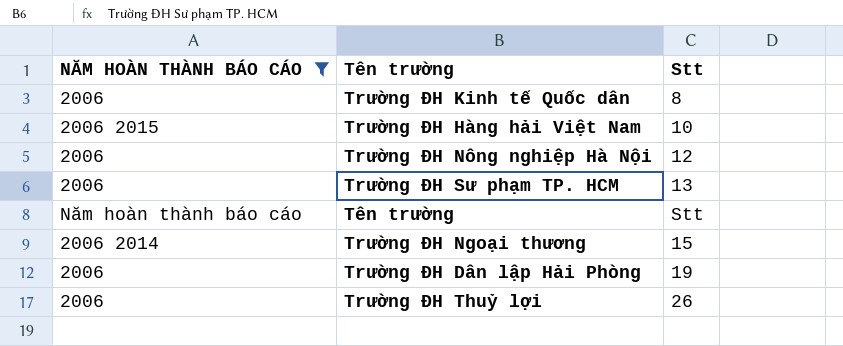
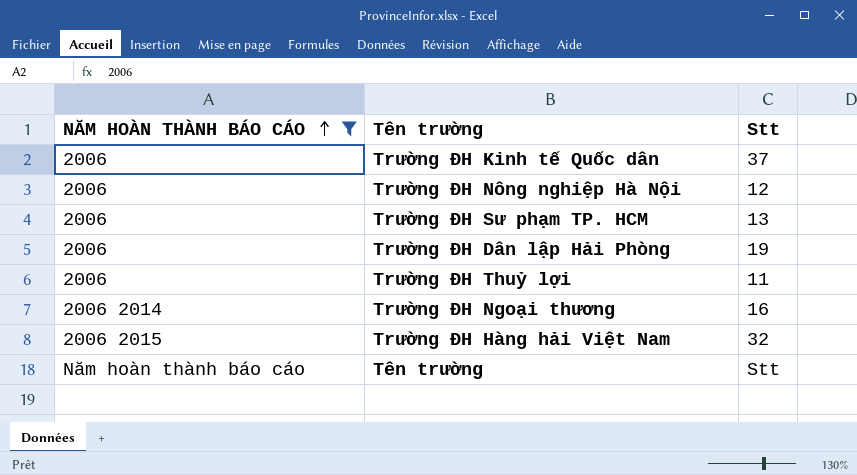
row order: none -> NĂM HOÀN THÀNH BÁO CÁO ascending
Trường ĐH Kinh tế Quốc dân | Stt: 8 -> 37
Trường ĐH Thuỷ lợi | Stt: 26 -> 11
Trường ĐH Ngoại thương | Stt: 15 -> 16
Trường ĐH Hàng hải Việt Nam | Stt: 10 -> 32

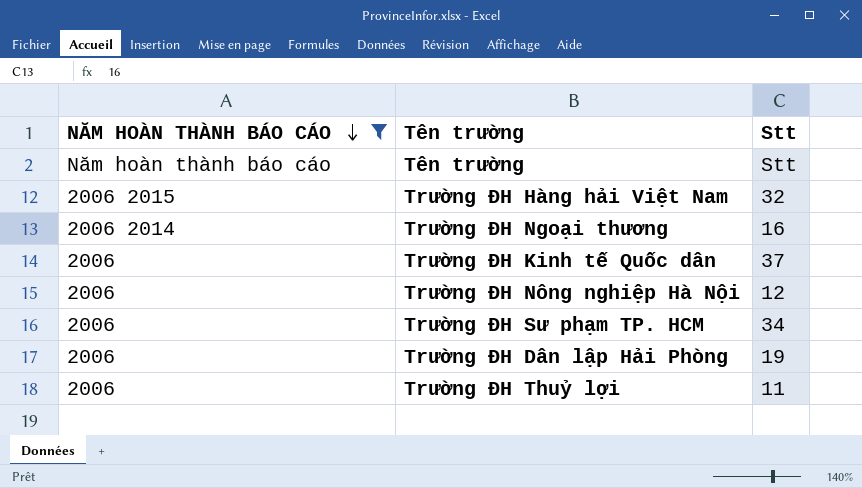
row order: NĂM HOÀN THÀNH BÁO CÁO ascending -> NĂM HOÀN THÀNH BÁO CÁO descending
Trường ĐH Sư phạm TP. HCM | Stt: 13 -> 34

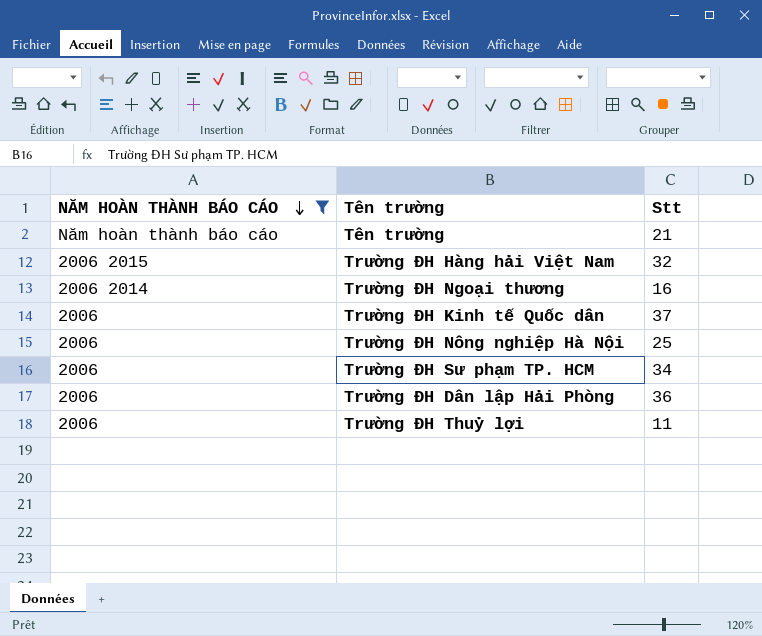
Tên trường | Stt: Stt -> 21
Trường ĐH Nông nghiệp Hà Nội | Stt: 12 -> 25
Trường ĐH Dân lập Hải Phòng | Stt: 19 -> 36

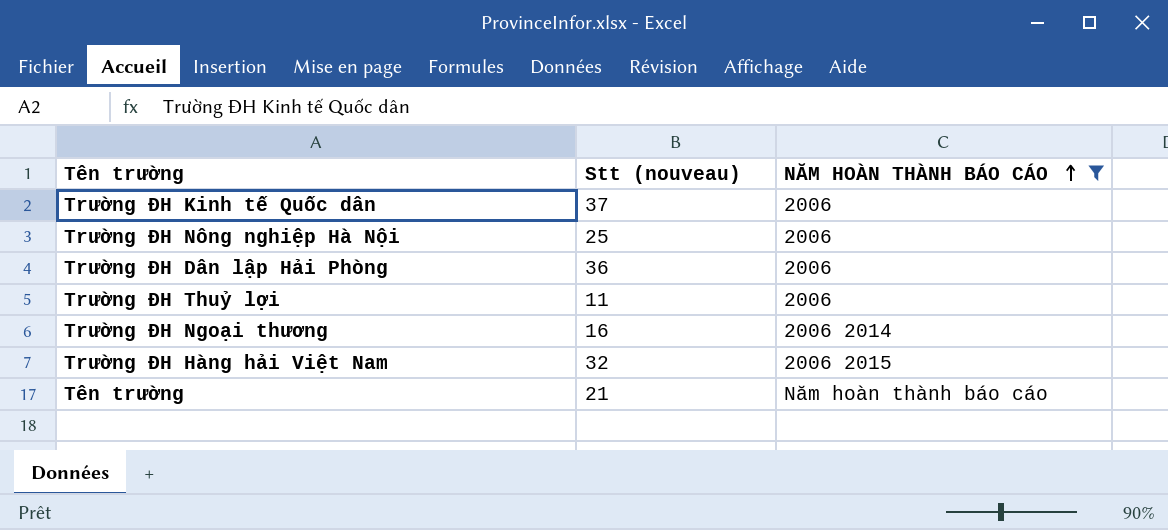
row order: NĂM HOÀN THÀNH BÁO CÁO descending -> NĂM HOÀN THÀNH BÁO CÁO ascending
column name: Stt -> Stt (nouveau)
column NĂM HOÀN THÀNH BÁO CÁO | position: 1 -> 3
row Trường ĐH Sư phạm TP. HCM: 2006 | 34 -> none

